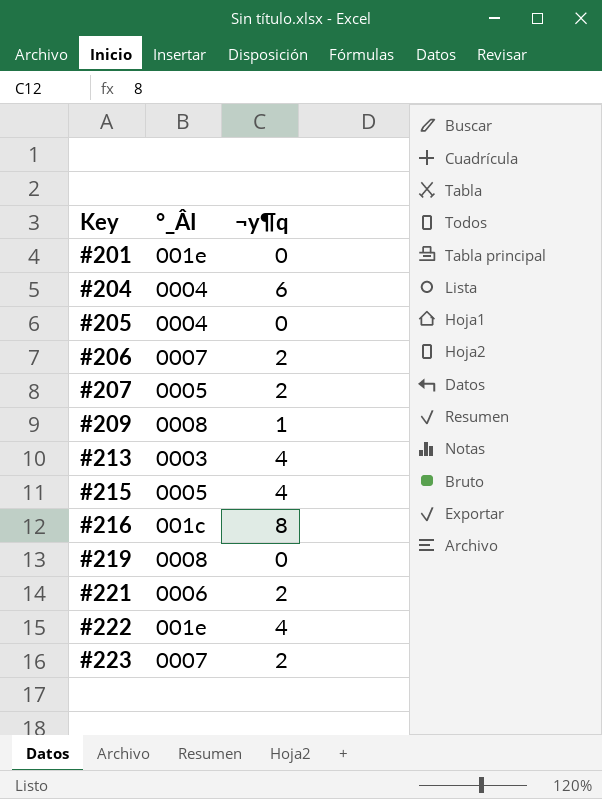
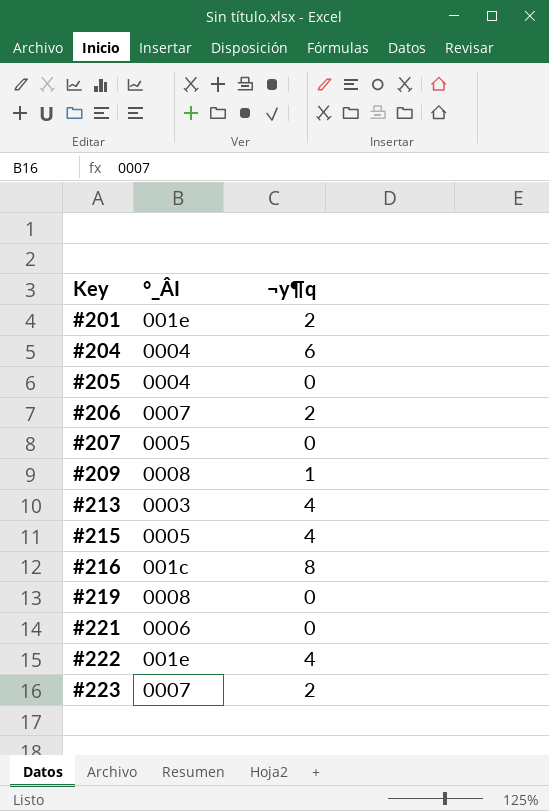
#201 | ¬y¶q: 0 -> 2
#207 | ¬y¶q: 2 -> 0
#221 | ¬y¶q: 2 -> 0

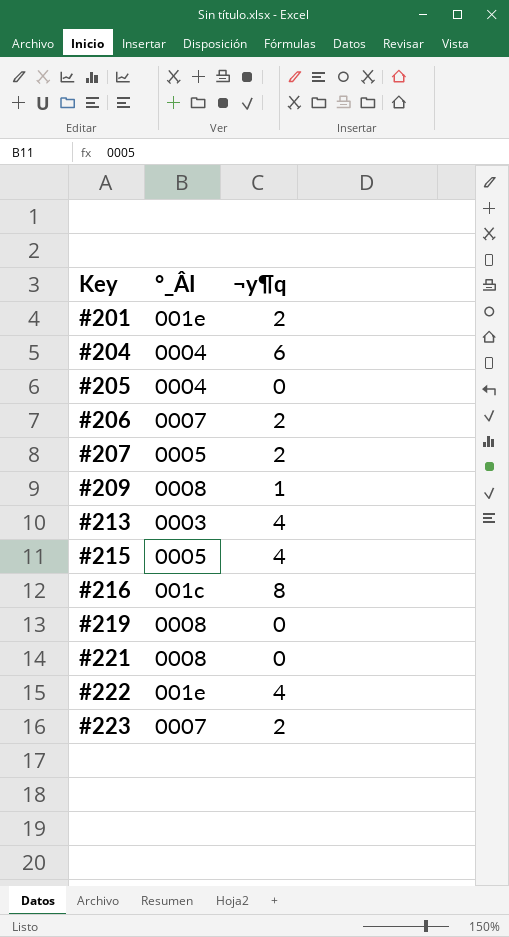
#207 | ¬y¶q: 0 -> 2
#221 | °_ÂI: 0006 -> 0008

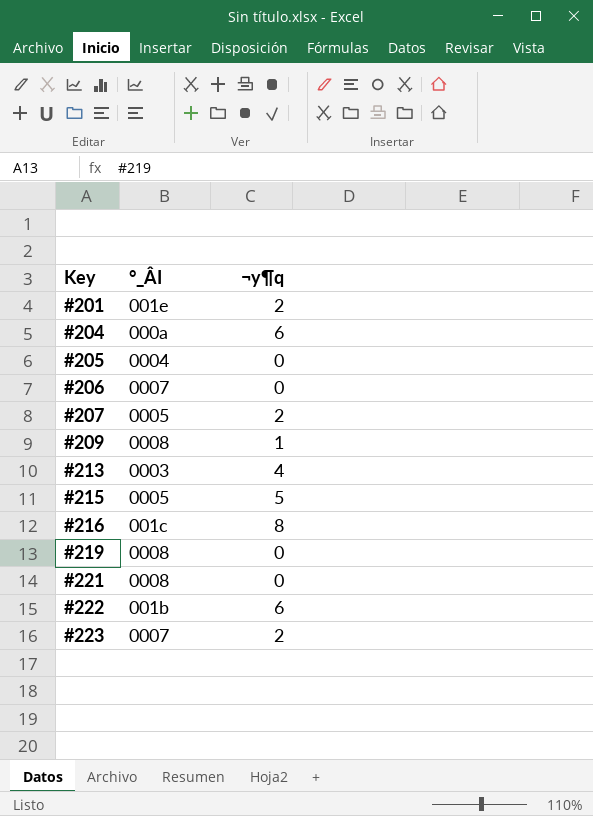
#204 | °_ÂI: 0004 -> 000a
#206 | ¬y¶q: 2 -> 0
#215 | ¬y¶q: 4 -> 5
#222 | °_ÂI: 001e -> 001b
#222 | ¬y¶q: 4 -> 6

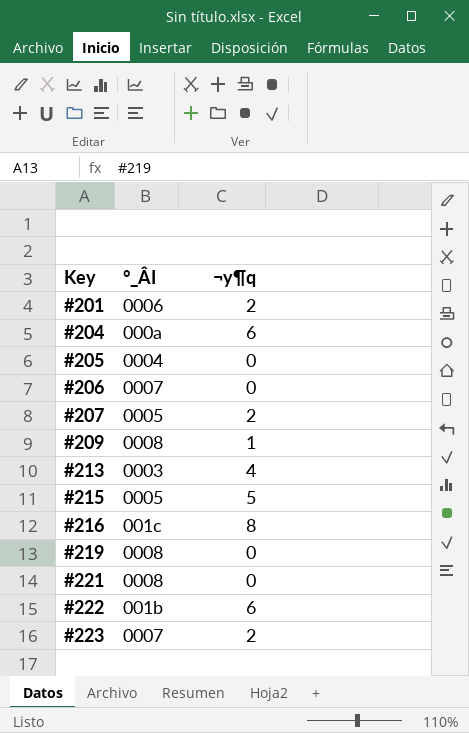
#201 | °_ÂI: 001e -> 0006

